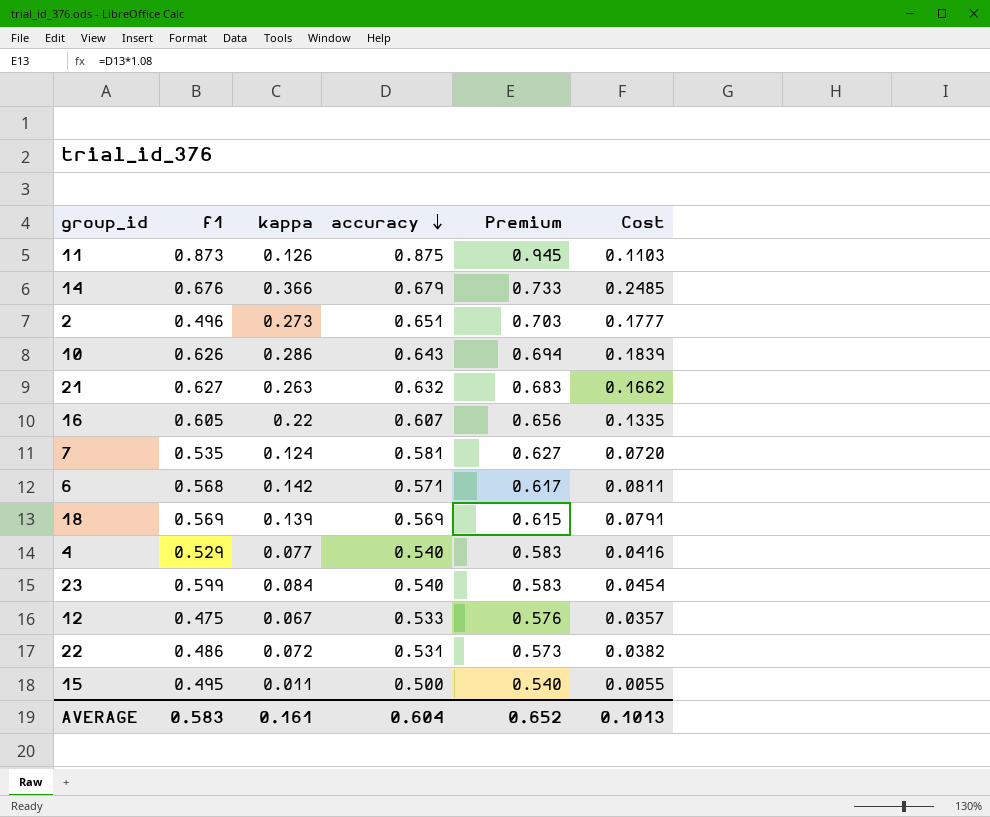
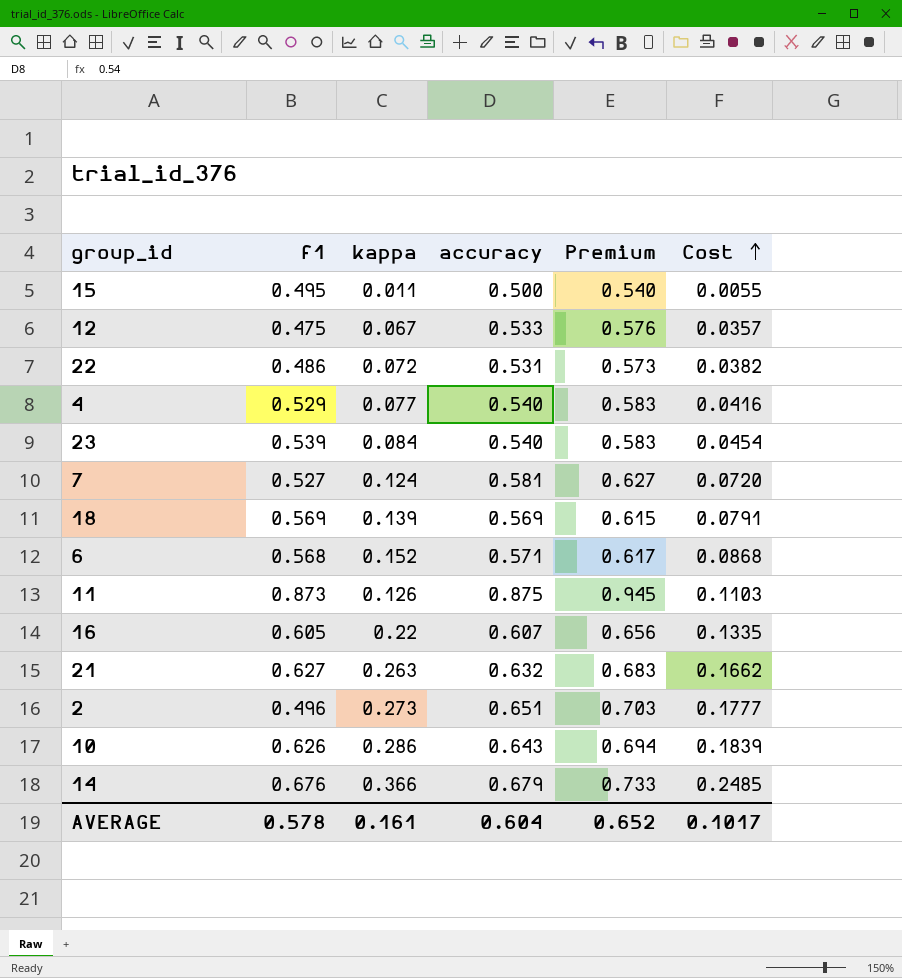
row order: accuracy descending -> Cost ascending
23 | f1: 0.599 -> 0.539
7 | f1: 0.535 -> 0.527
6 | kappa: 0.142 -> 0.152
6 | Cost: 0.0811 -> 0.0868
AVERAGE | f1: 0.583 -> 0.578
AVERAGE | Cost: 0.1013 -> 0.1017

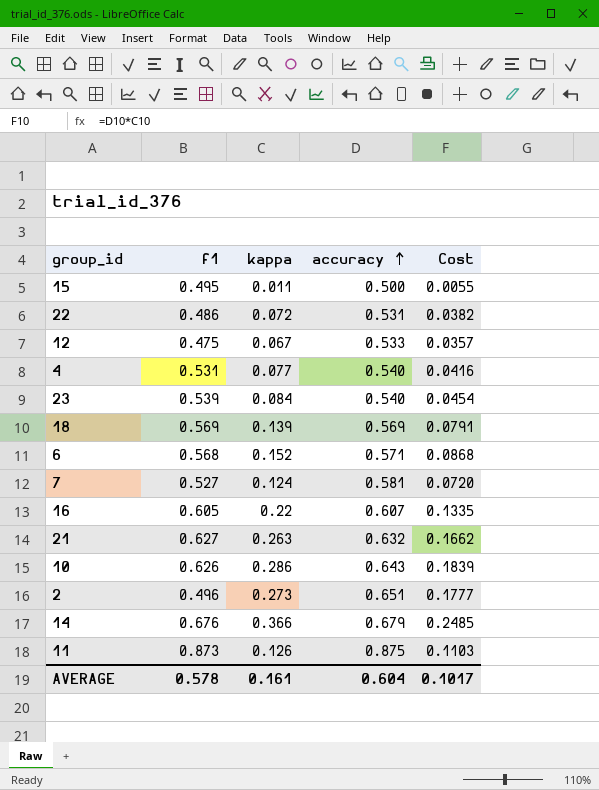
row order: Cost ascending -> accuracy ascending
column Premium | formula: [accuracy] * 1.08 -> none
4 | f1: 0.529 -> 0.531

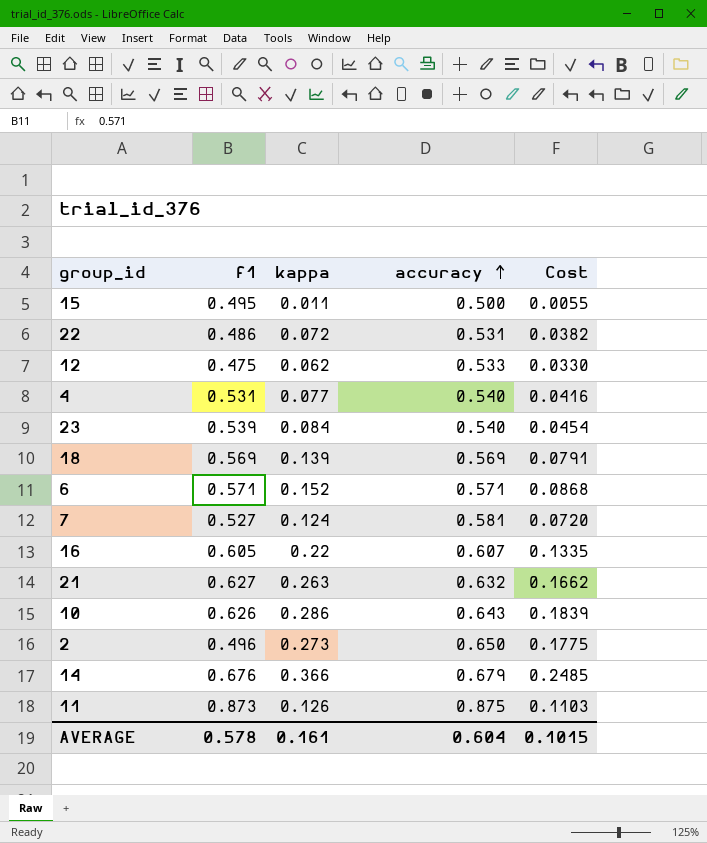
12 | kappa: 0.067 -> 0.062
12 | Cost: 0.0357 -> 0.0330
6 | f1: 0.568 -> 0.571
2 | accuracy: 0.651 -> 0.650
2 | Cost: 0.1777 -> 0.1775
AVERAGE | Cost: 0.1017 -> 0.1015

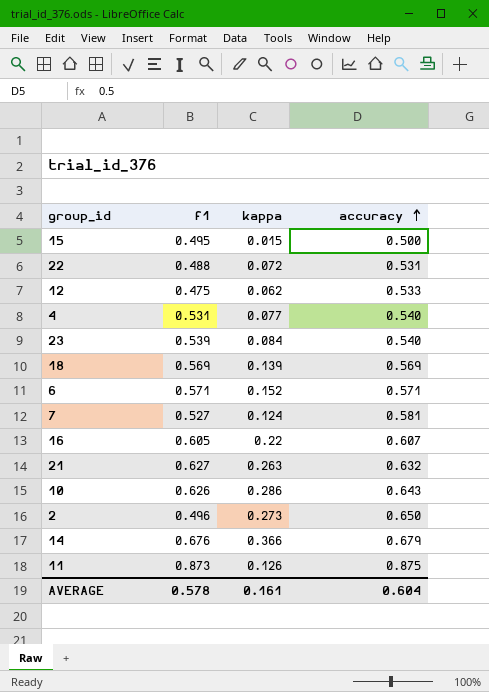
column Cost | formula: [kappa] * [accuracy] -> none
15 | kappa: 0.011 -> 0.015
22 | f1: 0.486 -> 0.488

